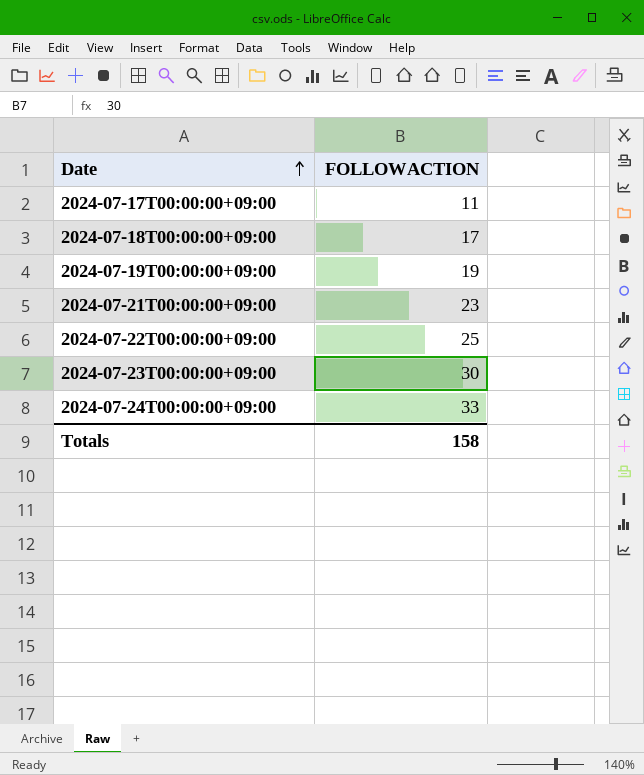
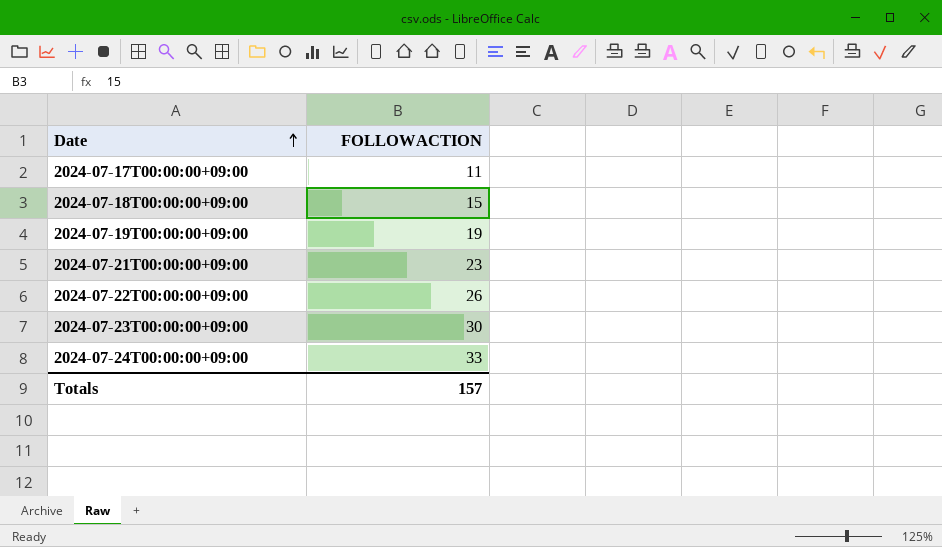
2024-07-18T00:00:00+09:00 | FOLLOWACTION: 17 -> 15
2024-07-22T00:00:00+09:00 | FOLLOWACTION: 25 -> 26
Totals | FOLLOWACTION: 158 -> 157

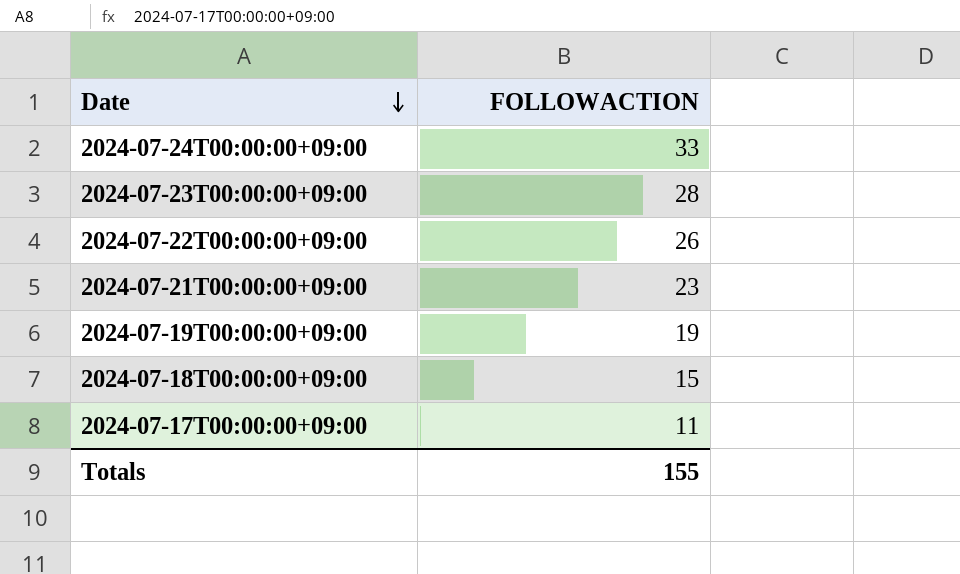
row order: Date ascending -> Date descending
2024-07-23T00:00:00+09:00 | FOLLOWACTION: 30 -> 28
Totals | FOLLOWACTION: 157 -> 155

